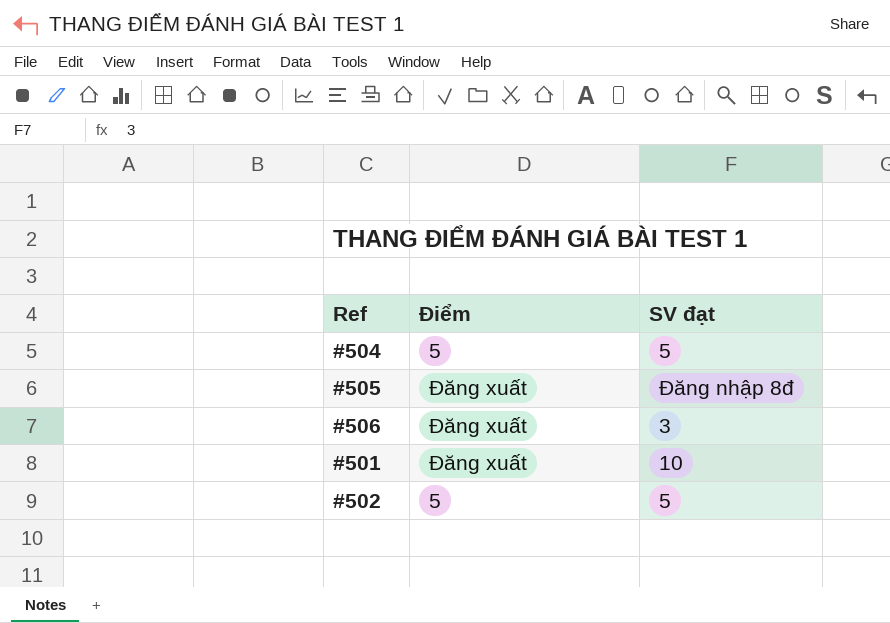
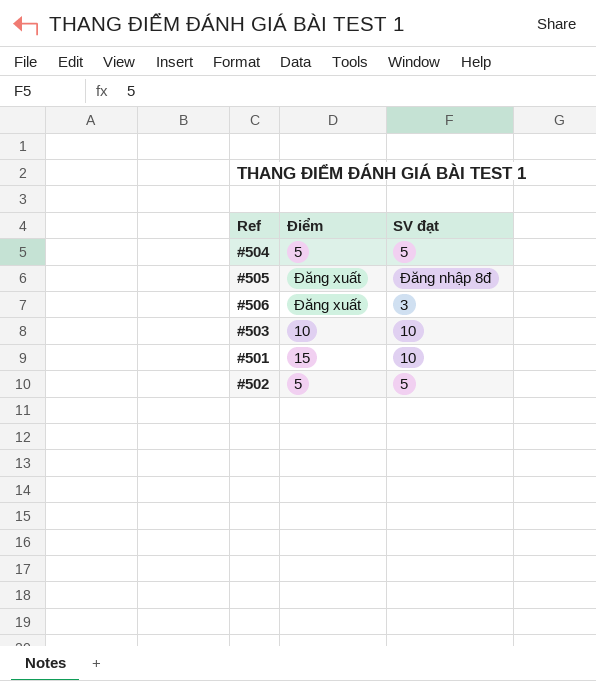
row #503: none -> 10 | 10
#501 | Điểm: Đăng xuất -> 15

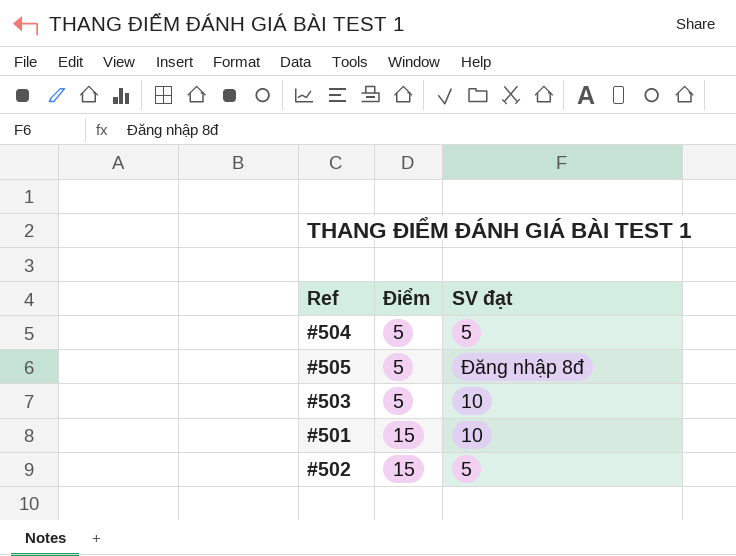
row #506: Đăng xuất | 3 -> none
#505 | Điểm: Đăng xuất -> 5
#503 | Điểm: 10 -> 5
#502 | Điểm: 5 -> 15

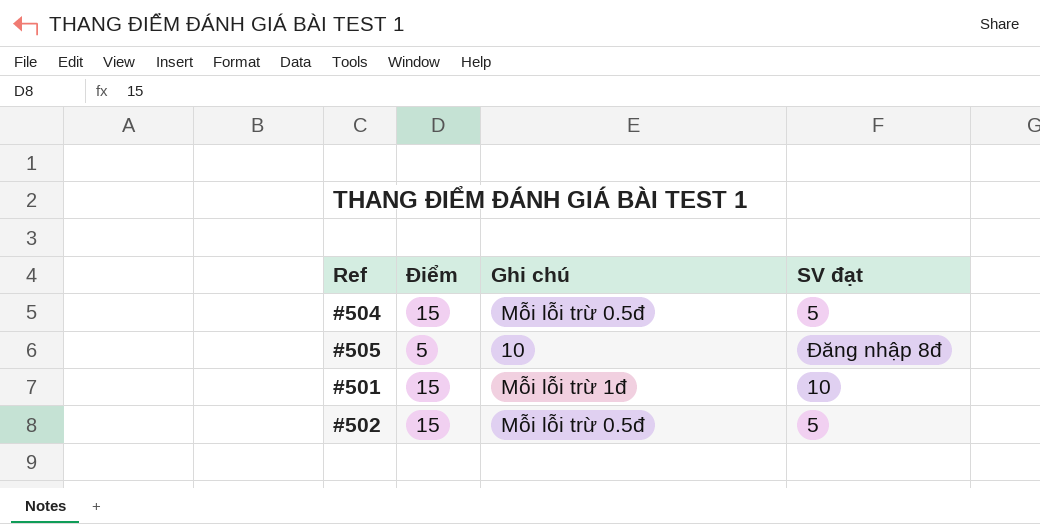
column Ghi chú | position: none -> 3
row #503: 5 | 10 -> none
#504 | Điểm: 5 -> 15

